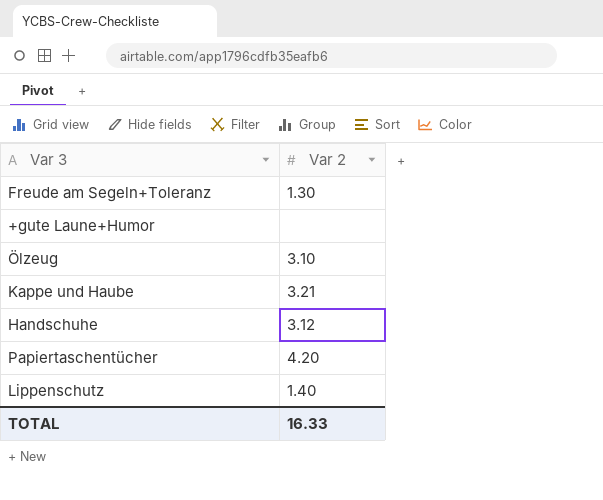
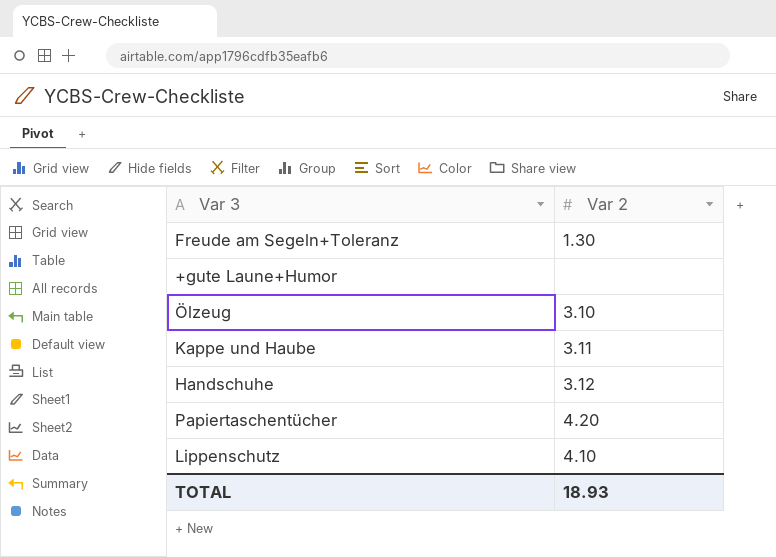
Kappe und Haube | Var 2: 3.21 -> 3.11
Lippenschutz | Var 2: 1.40 -> 4.10
TOTAL | Var 2: 16.33 -> 18.93

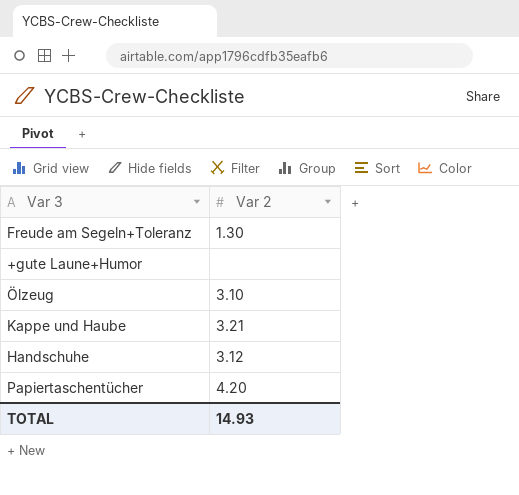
row Lippenschutz: 4.10 -> none
Kappe und Haube | Var 2: 3.11 -> 3.21
TOTAL | Var 2: 18.93 -> 14.93

